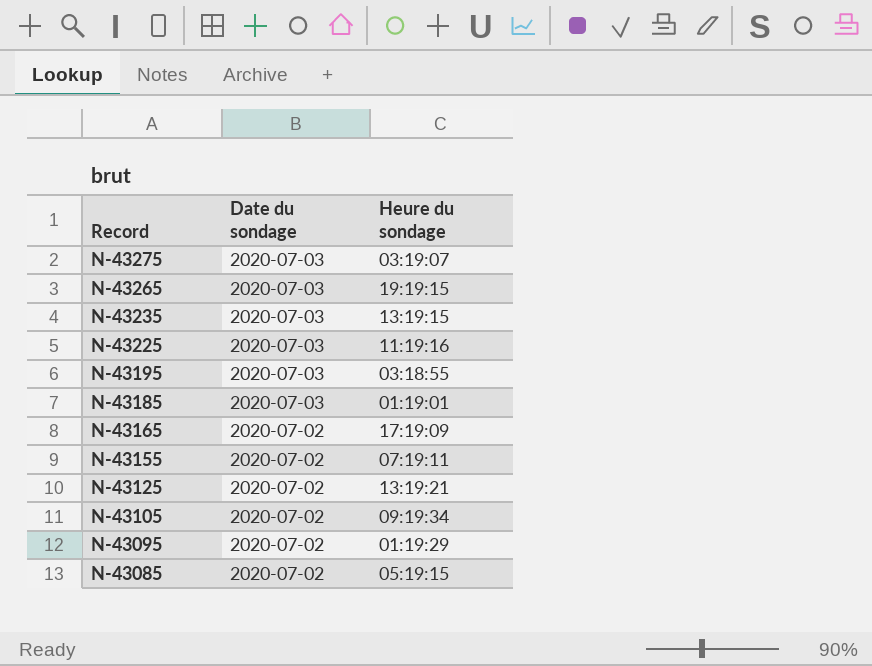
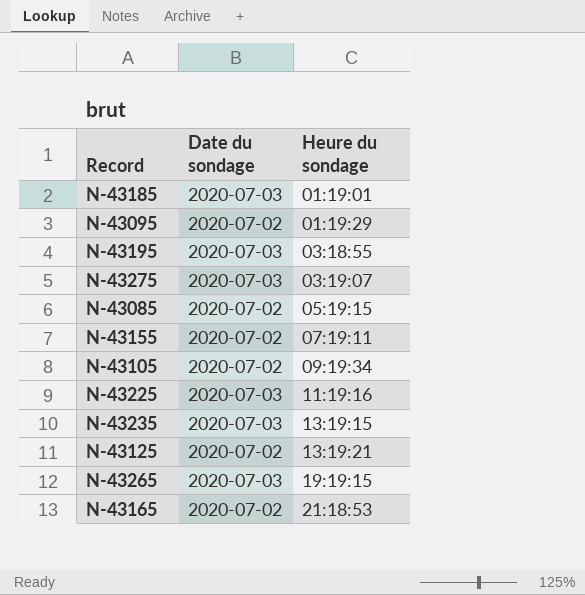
row order: Record descending -> Heure du sondage ascending
N-43165 | Heure du sondage: 17:19:09 -> 21:18:53

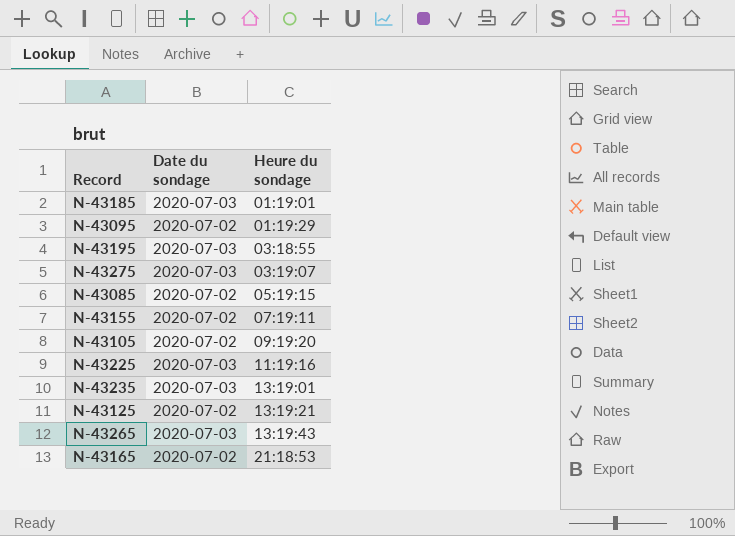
N-43105 | Heure du sondage: 09:19:34 -> 09:19:20
N-43235 | Heure du sondage: 13:19:15 -> 13:19:01
N-43265 | Heure du sondage: 19:19:15 -> 13:19:43

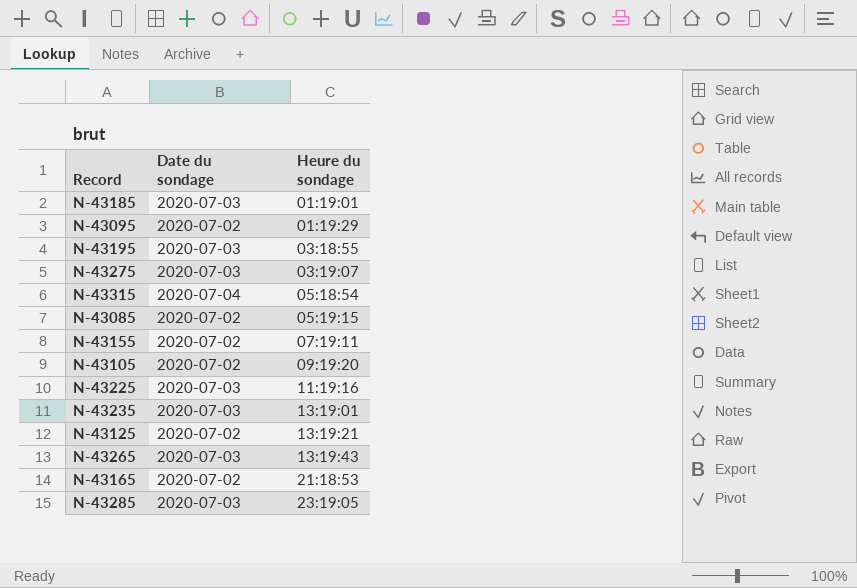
row N-43315: none -> 2020-07-04 | 05:18:54
row N-43285: none -> 2020-07-03 | 23:19:05

